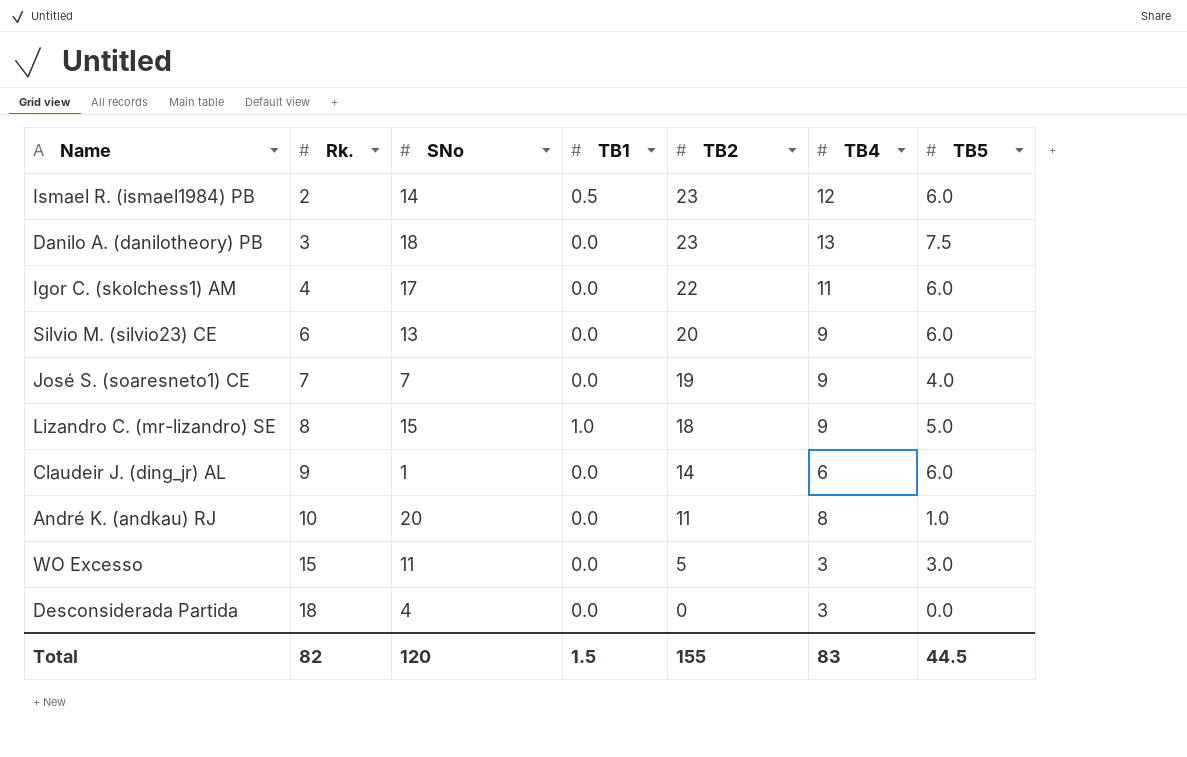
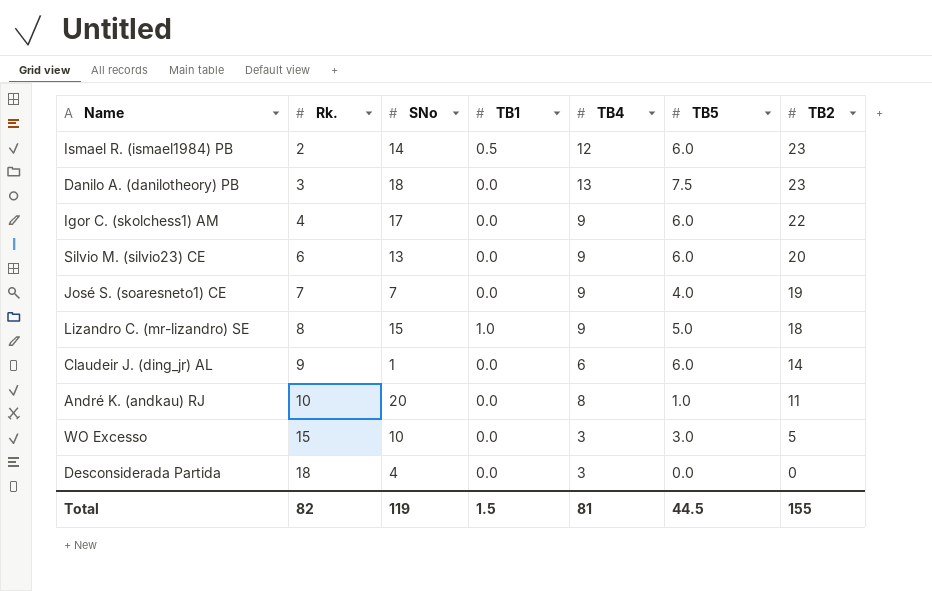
column TB2 | position: 5 -> 7
Igor C. (skolchess1) AM | TB4: 11 -> 9
WO Excesso | SNo: 11 -> 10
Total | SNo: 120 -> 119
Total | TB4: 83 -> 81

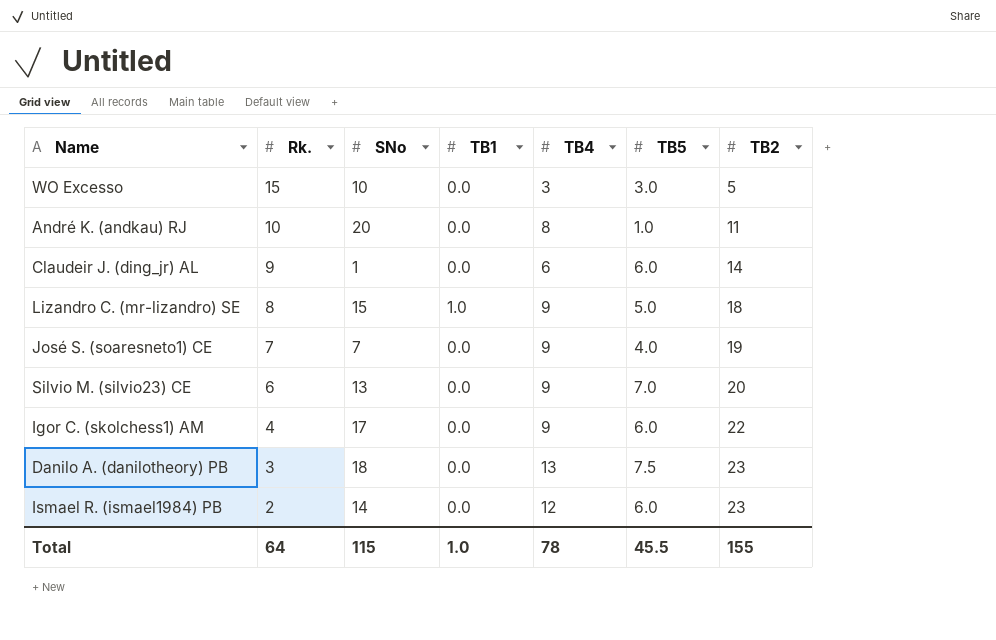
row order: Rk. ascending -> Rk. descending
row Desconsiderada Partida: 18 | 4 | 0.0 | 3 | 0.0 | 0 -> none
Silvio M. (silvio23) CE | TB5: 6.0 -> 7.0
Ismael R. (ismael1984) PB | TB1: 0.5 -> 0.0
Total | Rk.: 82 -> 64
Total | SNo: 119 -> 115
Total | TB1: 1.5 -> 1.0
Total | TB4: 81 -> 78
Total | TB5: 44.5 -> 45.5

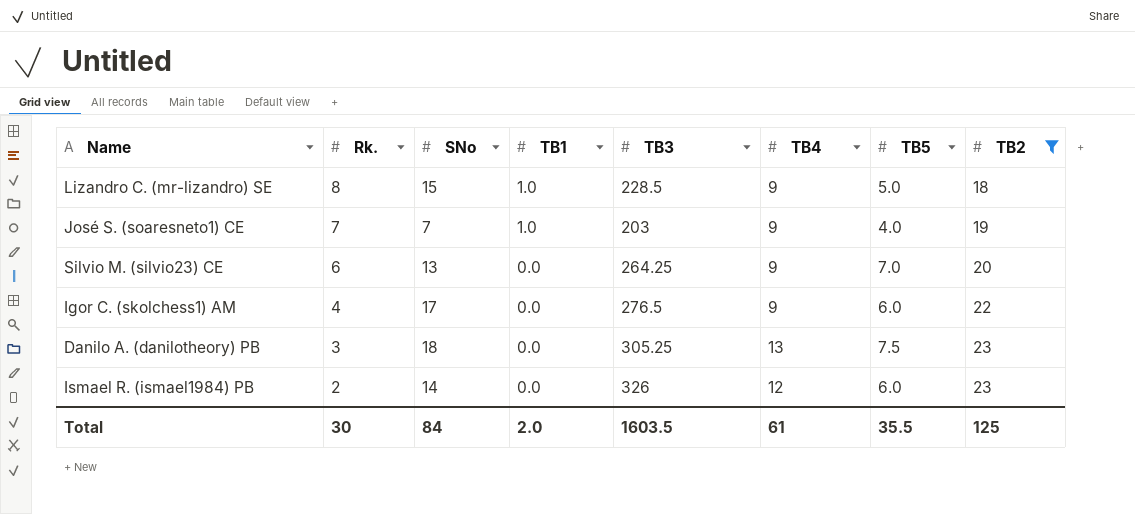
filter: none -> TB2 >= 18
column TB3 | position: none -> 5
José S. (soaresneto1) CE | TB1: 0.0 -> 1.0
Total | Rk.: 64 -> 30
Total | SNo: 115 -> 84
Total | TB1: 1.0 -> 2.0
Total | TB4: 78 -> 61
Total | TB5: 45.5 -> 35.5
Total | TB2: 155 -> 125

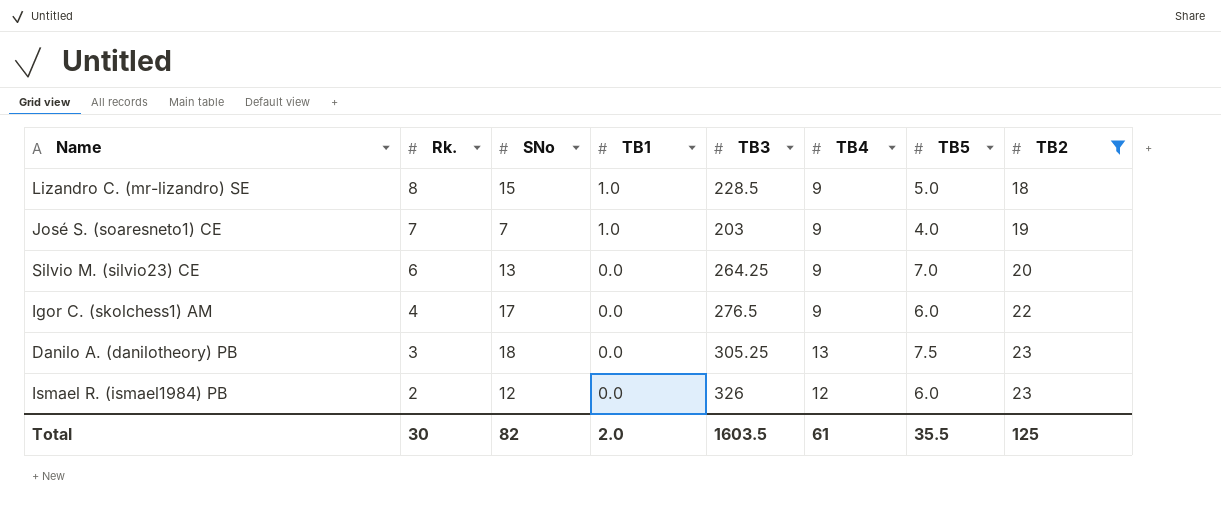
Ismael R. (ismael1984) PB | SNo: 14 -> 12
Total | SNo: 84 -> 82

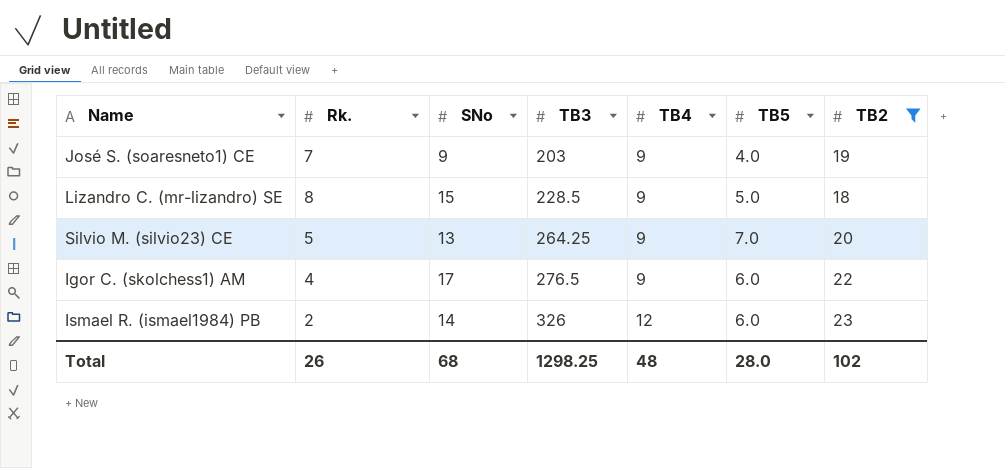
row order: Rk. descending -> TB3 ascending
column TB1 | position: 4 -> none
row Danilo A. (danilotheory) PB: 3 | 18 | 0.0 | 305.25 | 13 | 7.5 | 23 -> none
José S. (soaresneto1) CE | SNo: 7 -> 9
Silvio M. (silvio23) CE | Rk.: 6 -> 5
Ismael R. (ismael1984) PB | SNo: 12 -> 14
Total | Rk.: 30 -> 26
Total | SNo: 82 -> 68
Total | TB3: 1603.5 -> 1298.25
Total | TB4: 61 -> 48
Total | TB5: 35.5 -> 28.0
Total | TB2: 125 -> 102

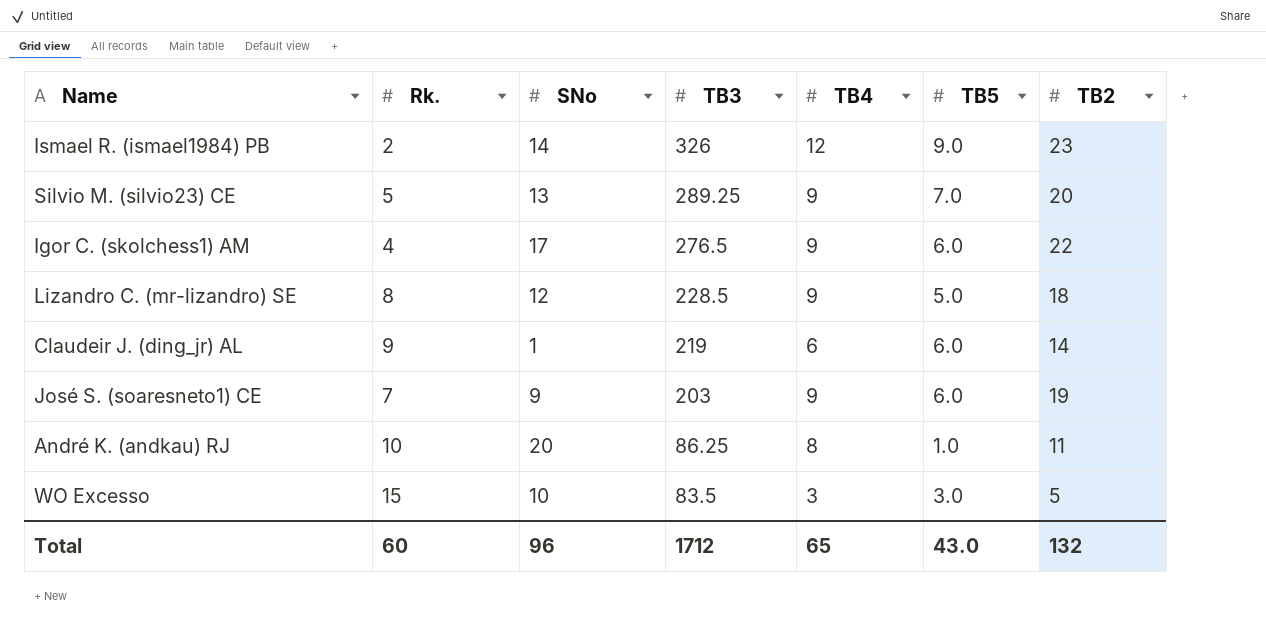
filter: TB2 >= 18 -> none
row order: TB3 ascending -> TB3 descending
Ismael R. (ismael1984) PB | TB5: 6.0 -> 9.0
Silvio M. (silvio23) CE | TB3: 264.25 -> 289.25
Lizandro C. (mr-lizandro) SE | SNo: 15 -> 12
José S. (soaresneto1) CE | TB5: 4.0 -> 6.0
Total | Rk.: 26 -> 60
Total | SNo: 68 -> 96
Total | TB3: 1298.25 -> 1712
Total | TB4: 48 -> 65
Total | TB5: 28.0 -> 43.0
Total | TB2: 102 -> 132

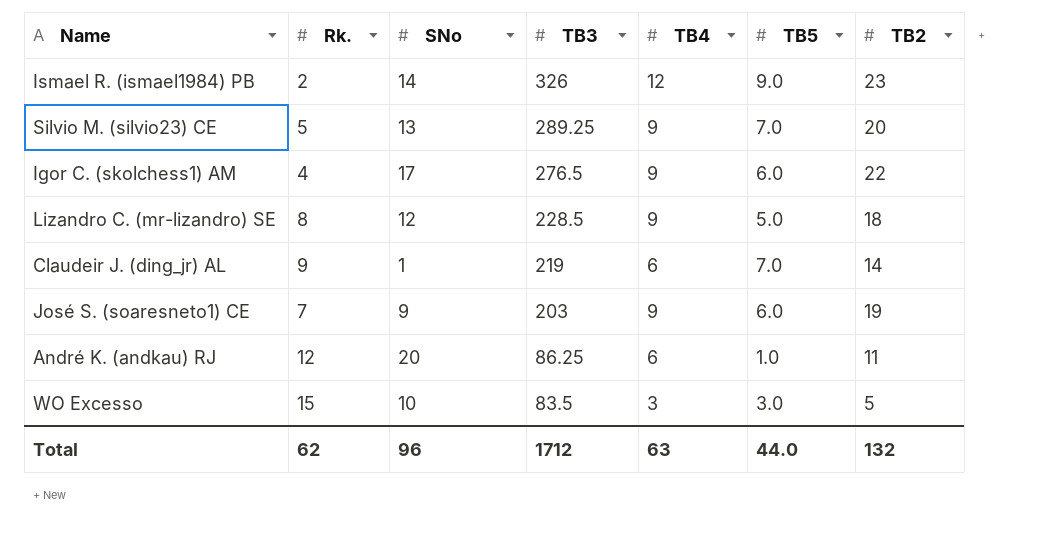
Claudeir J. (ding_jr) AL | TB5: 6.0 -> 7.0
André K. (andkau) RJ | Rk.: 10 -> 12
André K. (andkau) RJ | TB4: 8 -> 6
Total | Rk.: 60 -> 62
Total | TB4: 65 -> 63
Total | TB5: 43.0 -> 44.0

